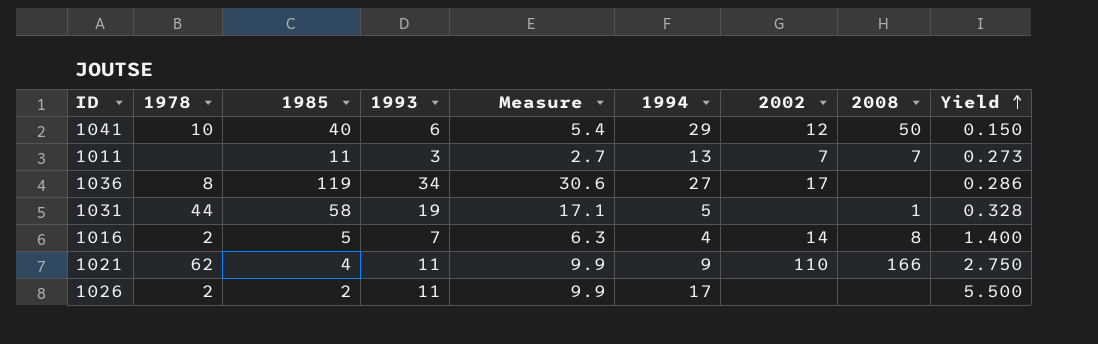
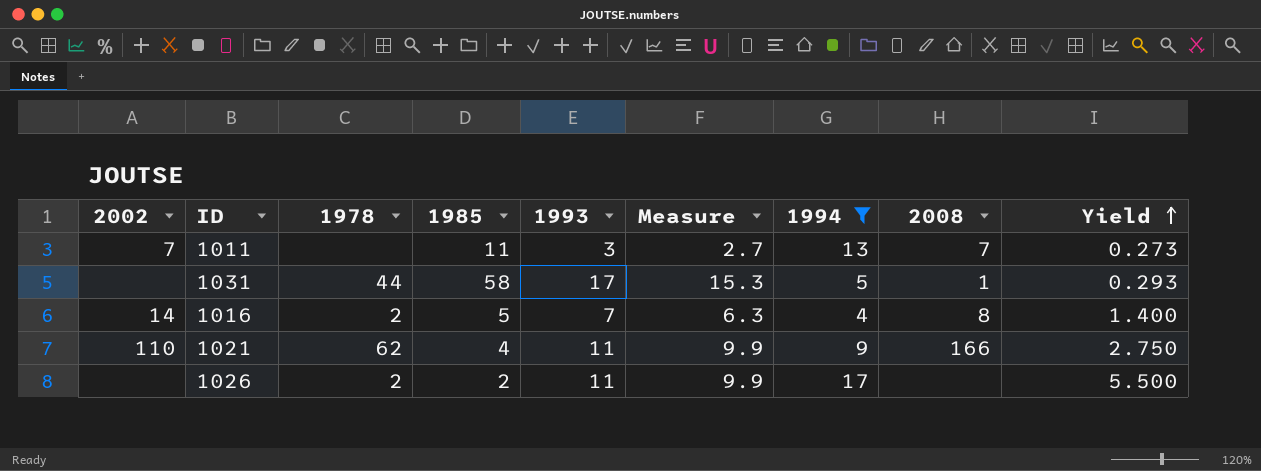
filter: none -> 1994 <= 17
column 2002 | position: 7 -> 1
1031 | 1993: 19 -> 17
1031 | Measure: 17.1 -> 15.3
1031 | Yield: 0.328 -> 0.293

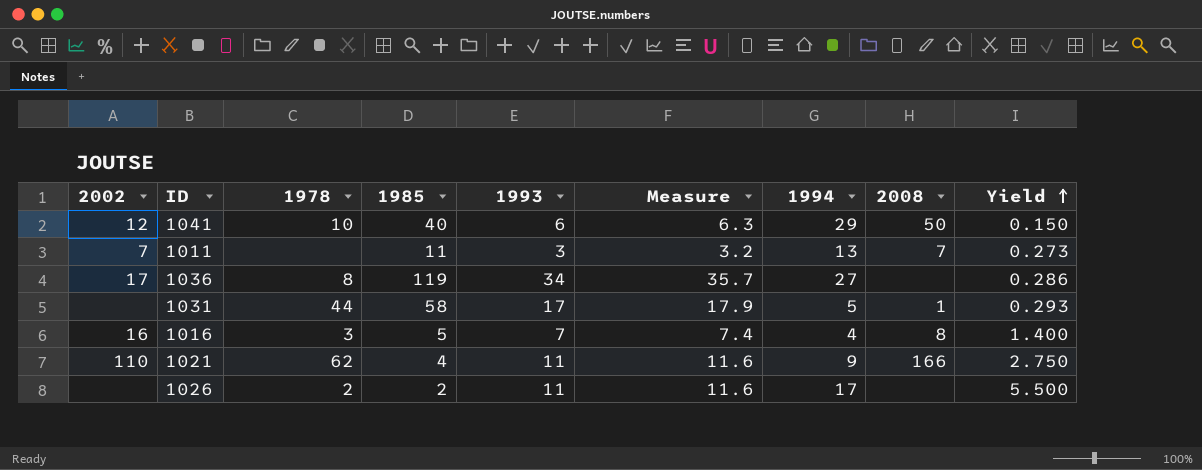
filter: 1994 <= 17 -> none
column Measure | formula: [1993] * 0.9 -> [1993] * 1.05
1016 | 2002: 14 -> 16
1016 | 1978: 2 -> 3

